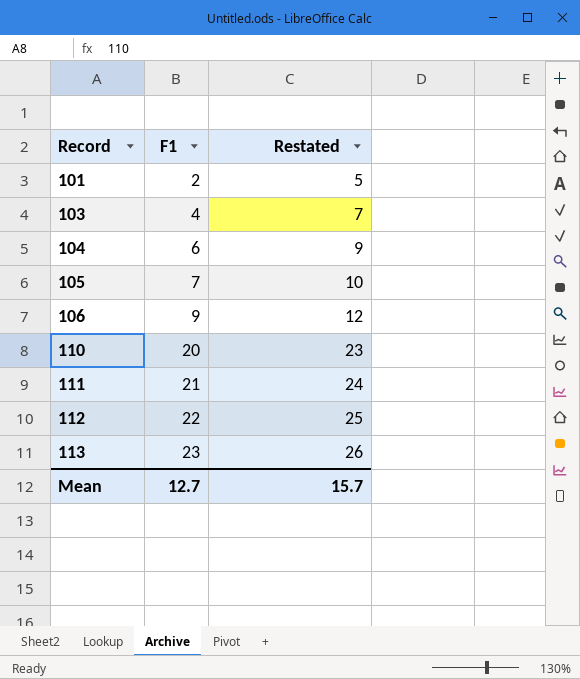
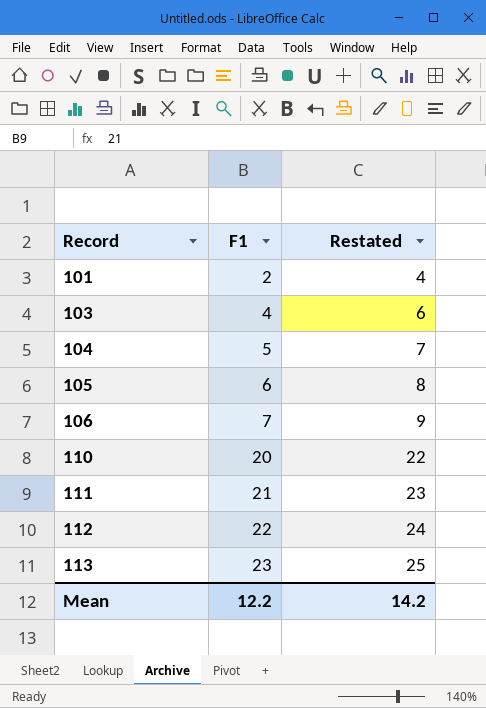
column Restated | formula: [F1] + 3 -> [F1] + 2
104 | F1: 6 -> 5
105 | F1: 7 -> 6
106 | F1: 9 -> 7
Mean | F1: 12.7 -> 12.2
Mean | Restated: 15.7 -> 14.2

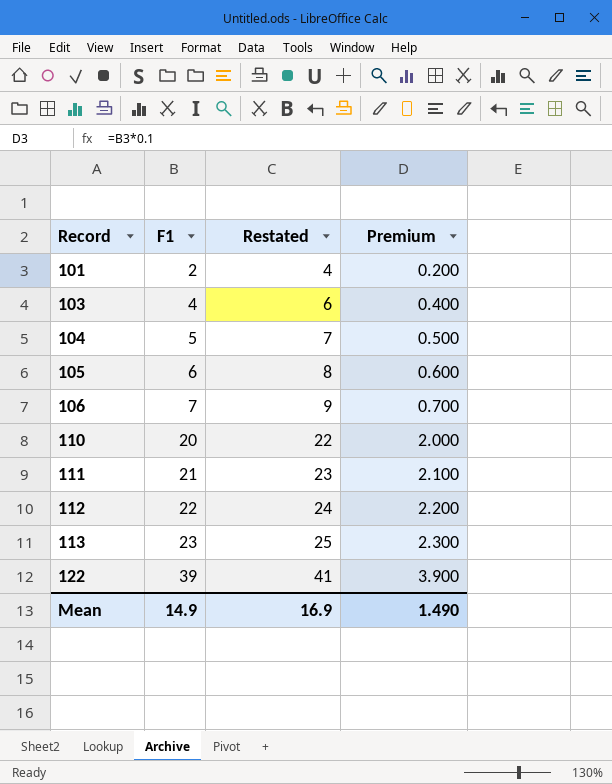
column Premium | formula: none -> [F1] * 0.1
row 122: none -> 39 | 41 | 3.900
Mean | F1: 12.2 -> 14.9
Mean | Restated: 14.2 -> 16.9

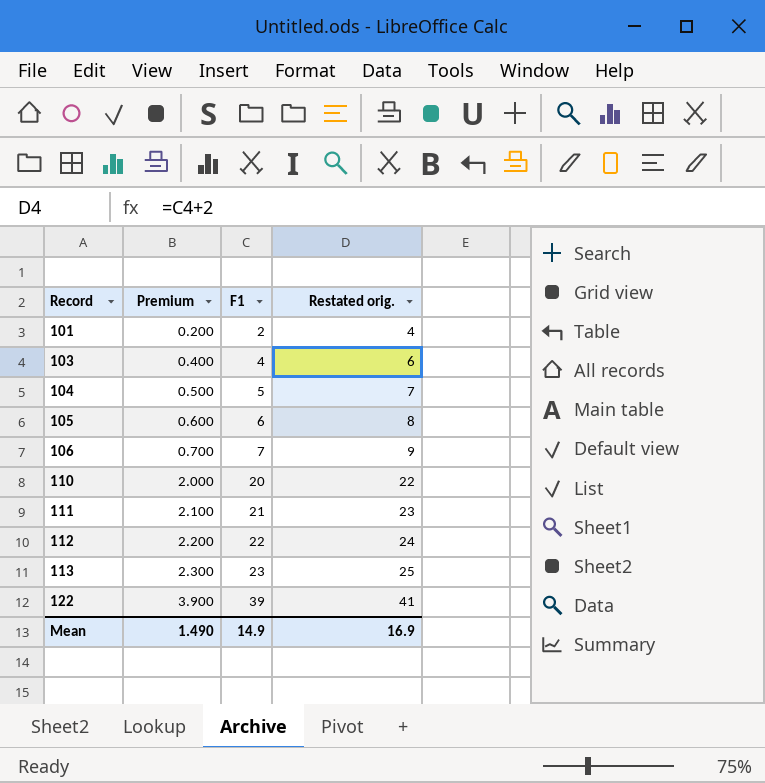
column Premium | position: 4 -> 2
column name: Restated -> Restated orig.

